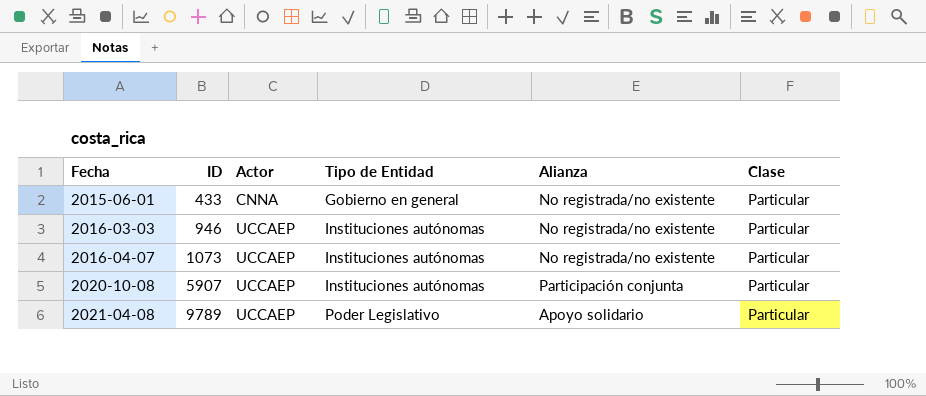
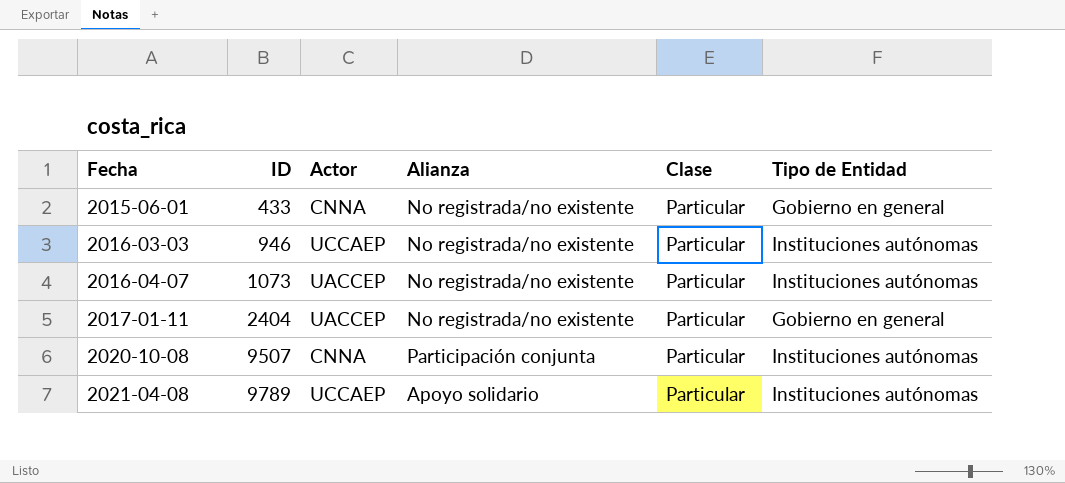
column Tipo de Entidad | position: 4 -> 6
2016-04-07 | Actor: UCCAEP -> UACCEP
row 2017-01-11: none -> 2404 | UACCEP | No registrada/no existente | Particular | Gobierno en general
2020-10-08 | ID: 5907 -> 9507
2020-10-08 | Actor: UCCAEP -> CNNA
2021-04-08 | Tipo de Entidad: Poder Legislativo -> Instituciones autónomas

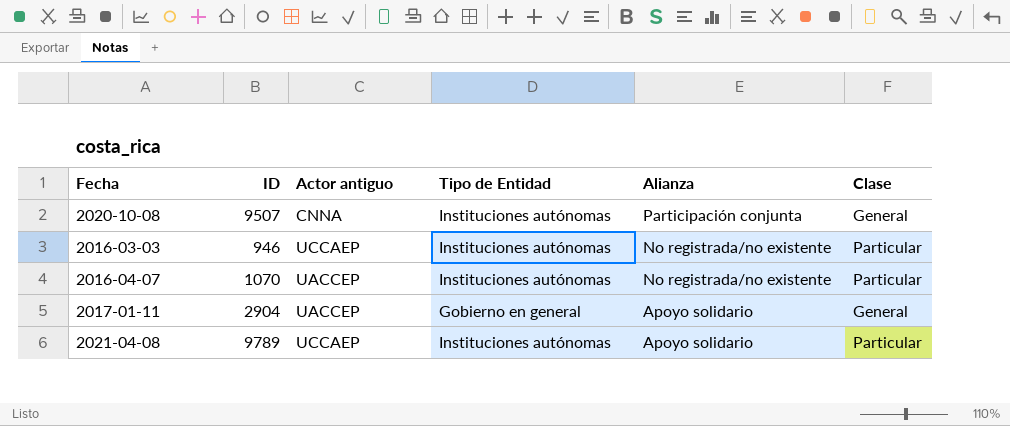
row order: Fecha ascending -> Alianza descending
column name: Actor -> Actor antiguo
column Tipo de Entidad | position: 6 -> 4
row 2015-06-01: 433 | CNNA | No registrada/no existente | Particular | Gobierno en general -> none
2020-10-08 | Clase: Particular -> General
2016-04-07 | ID: 1073 -> 1070
2017-01-11 | ID: 2404 -> 2904
2017-01-11 | Alianza: No registrada/no existente -> Apoyo solidario
2017-01-11 | Clase: Particular -> General

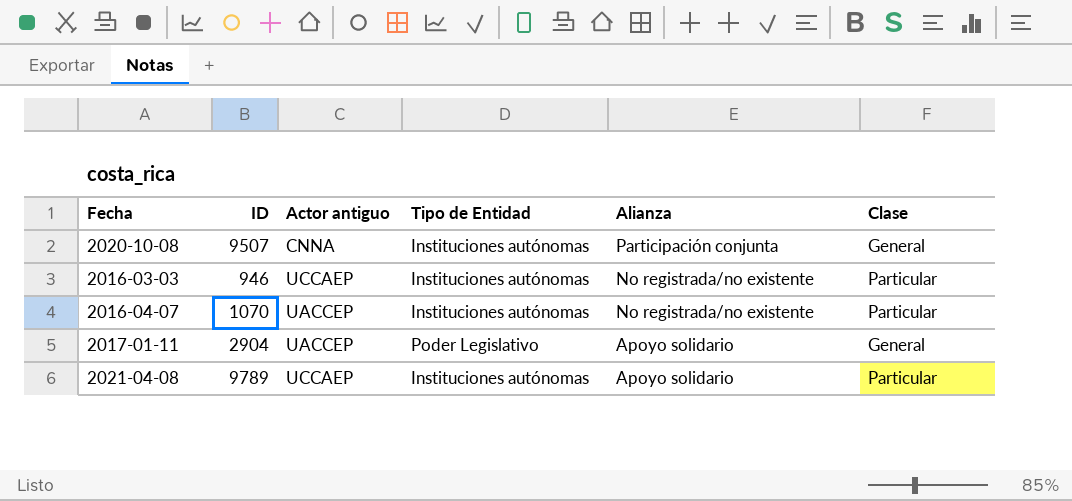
2017-01-11 | Tipo de Entidad: Gobierno en general -> Poder Legislativo

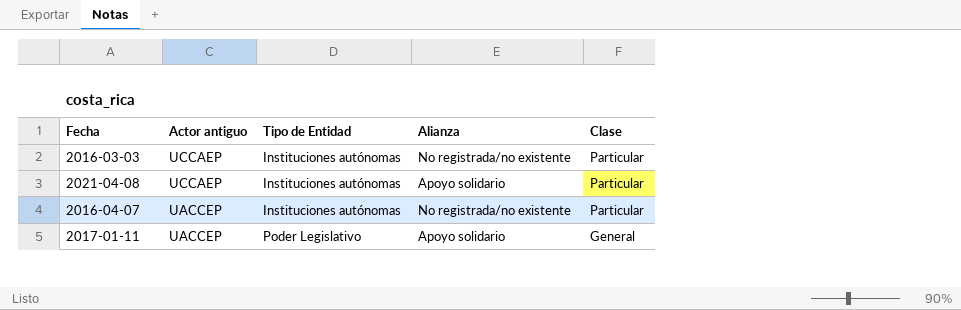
row order: Alianza descending -> Actor antiguo descending
column ID | position: 2 -> none
row 2020-10-08: 9507 | CNNA | Instituciones autónomas | Participación conjunta | General -> none

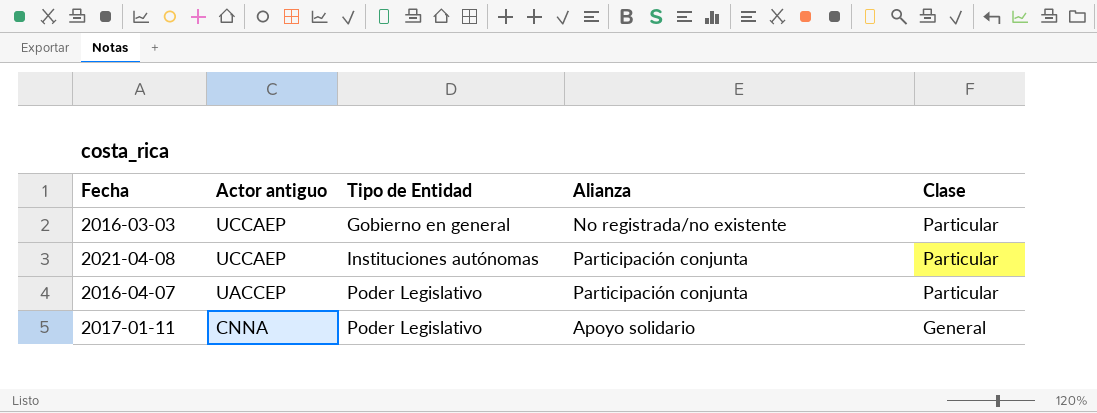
2016-03-03 | Tipo de Entidad: Instituciones autónomas -> Gobierno en general
2021-04-08 | Alianza: Apoyo solidario -> Participación conjunta
2016-04-07 | Tipo de Entidad: Instituciones autónomas -> Poder Legislativo
2016-04-07 | Alianza: No registrada/no existente -> Participación conjunta
2017-01-11 | Actor antiguo: UACCEP -> CNNA

